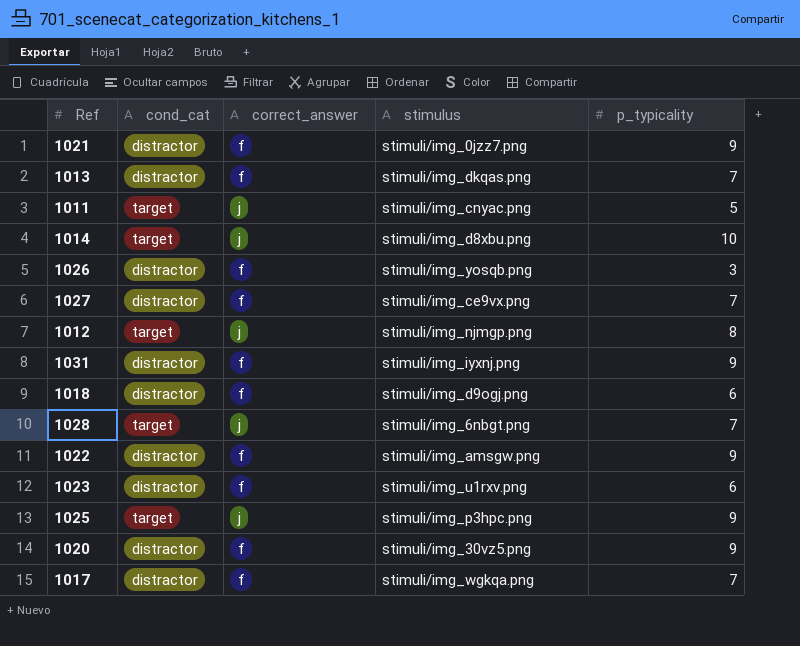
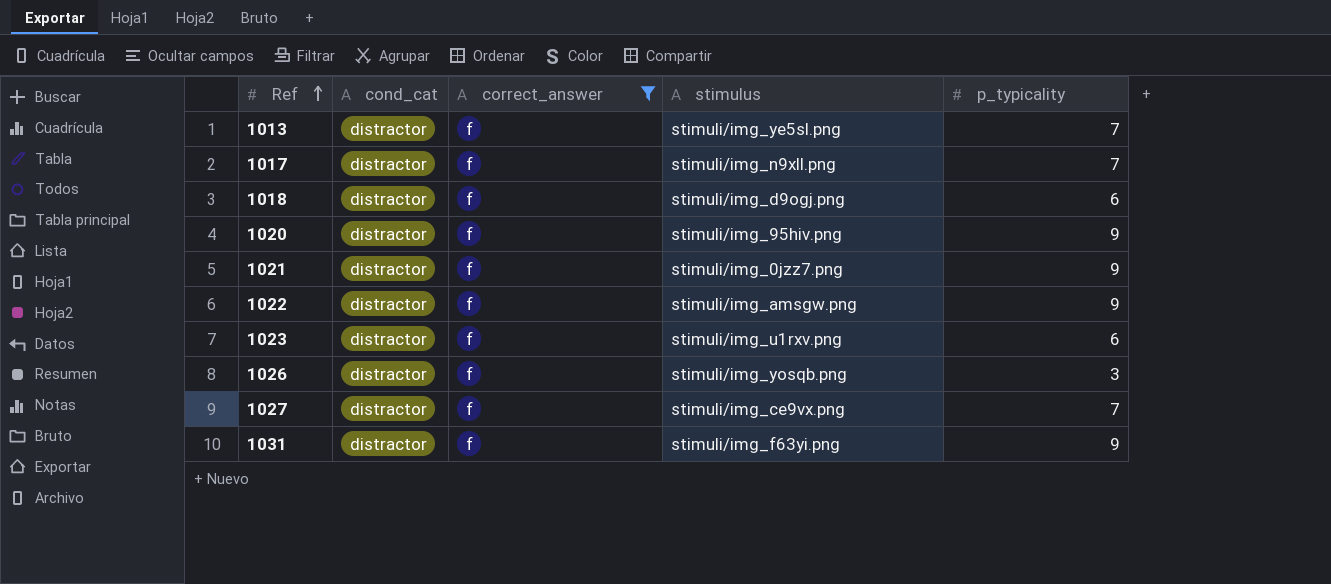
filter: none -> correct_answer = f
row order: none -> Ref ascending
1013 | stimulus: stimuli/img_dkqas.png -> stimuli/img_ye5sl.png
1017 | stimulus: stimuli/img_wgkqa.png -> stimuli/img_n9xll.png
1020 | stimulus: stimuli/img_30vz5.png -> stimuli/img_95hiv.png
1031 | stimulus: stimuli/img_iyxnj.png -> stimuli/img_f63yi.png

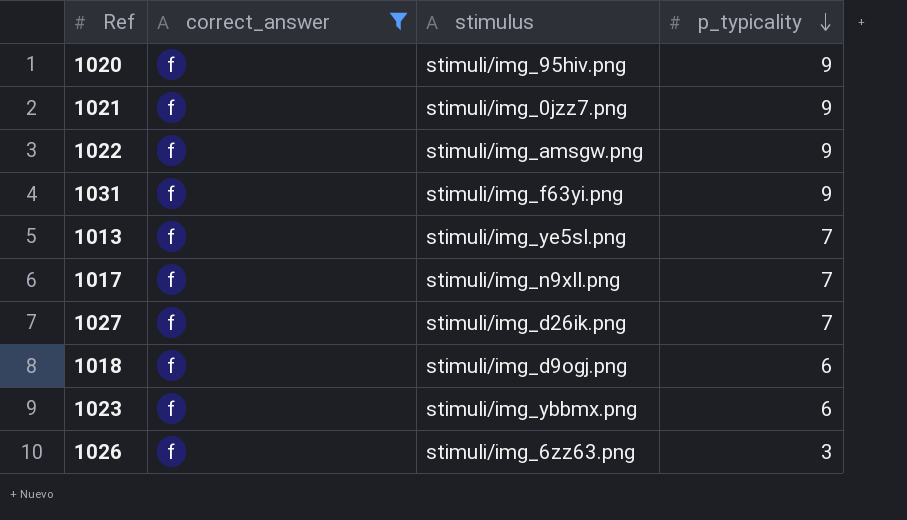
row order: Ref ascending -> p_typicality descending
column cond_cat | position: 2 -> none
1027 | stimulus: stimuli/img_ce9vx.png -> stimuli/img_d26ik.png
1023 | stimulus: stimuli/img_u1rxv.png -> stimuli/img_ybbmx.png
1026 | stimulus: stimuli/img_yosqb.png -> stimuli/img_6zz63.png

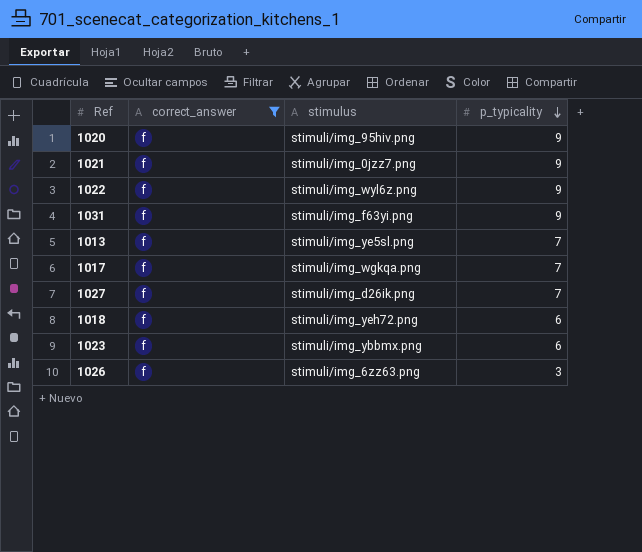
1022 | stimulus: stimuli/img_amsgw.png -> stimuli/img_wyl6z.png
1017 | stimulus: stimuli/img_n9xll.png -> stimuli/img_wgkqa.png
1018 | stimulus: stimuli/img_d9ogj.png -> stimuli/img_yeh72.png

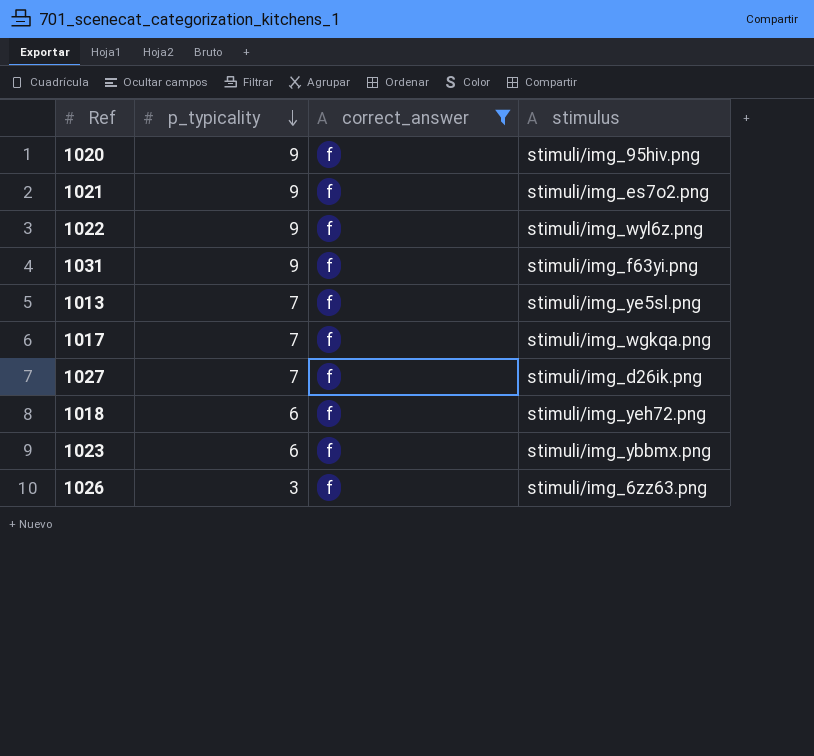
column p_typicality | position: 4 -> 2
1021 | stimulus: stimuli/img_0jzz7.png -> stimuli/img_es7o2.png

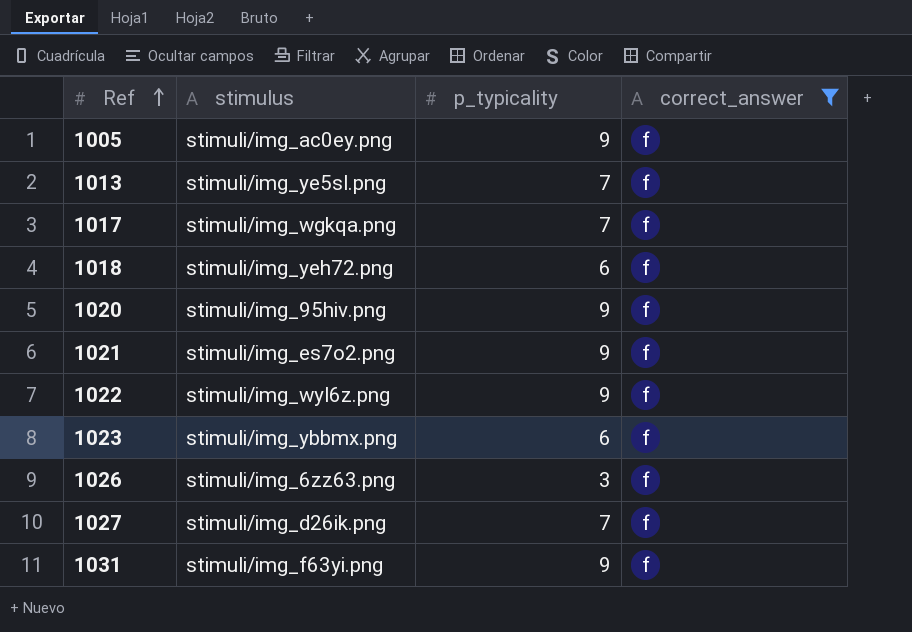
row order: p_typicality descending -> Ref ascending
column stimulus | position: 4 -> 2
row 1005: none -> stimuli/img_ac0ey.png | 9 | f

